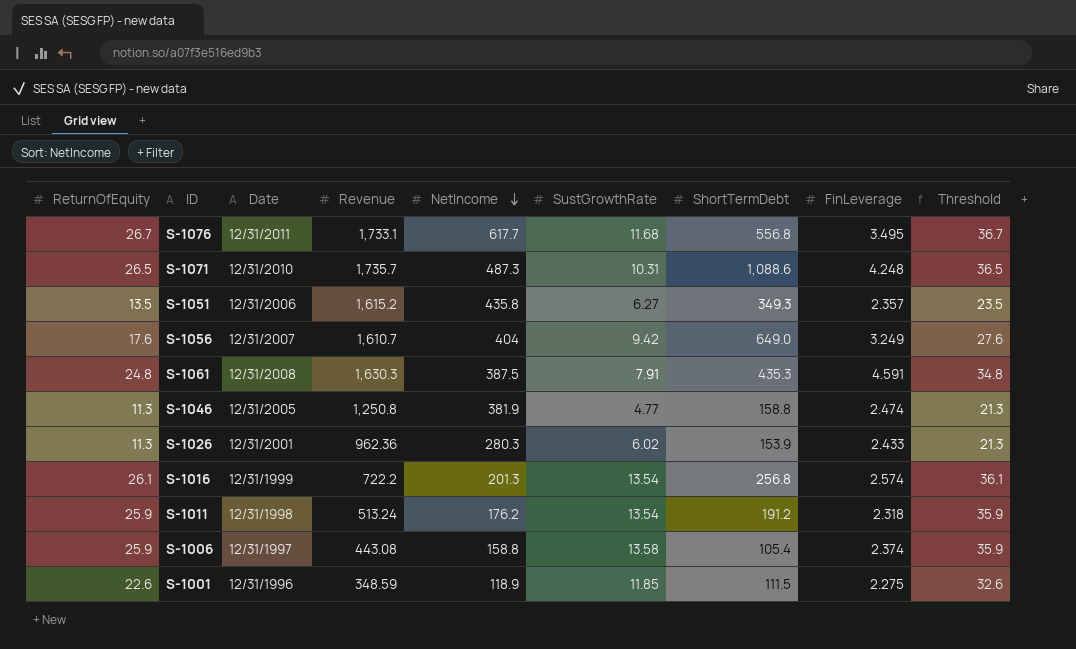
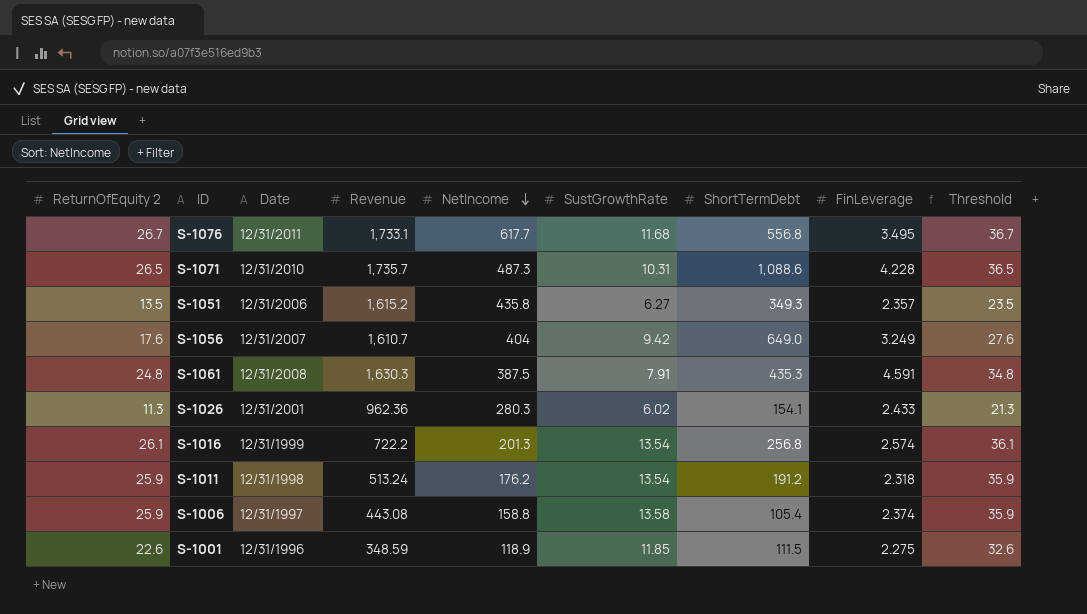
column name: ReturnOfEquity -> ReturnOfEquity 2
row S-1046: 11.3 | 12/31/2005 | 1,250.8 | 381.9 | 4.77 | 158.8 | 2.474 | 21.3 -> none
S-1071 | FinLeverage: 4.248 -> 4.228
S-1026 | ShortTermDebt: 153.9 -> 154.1

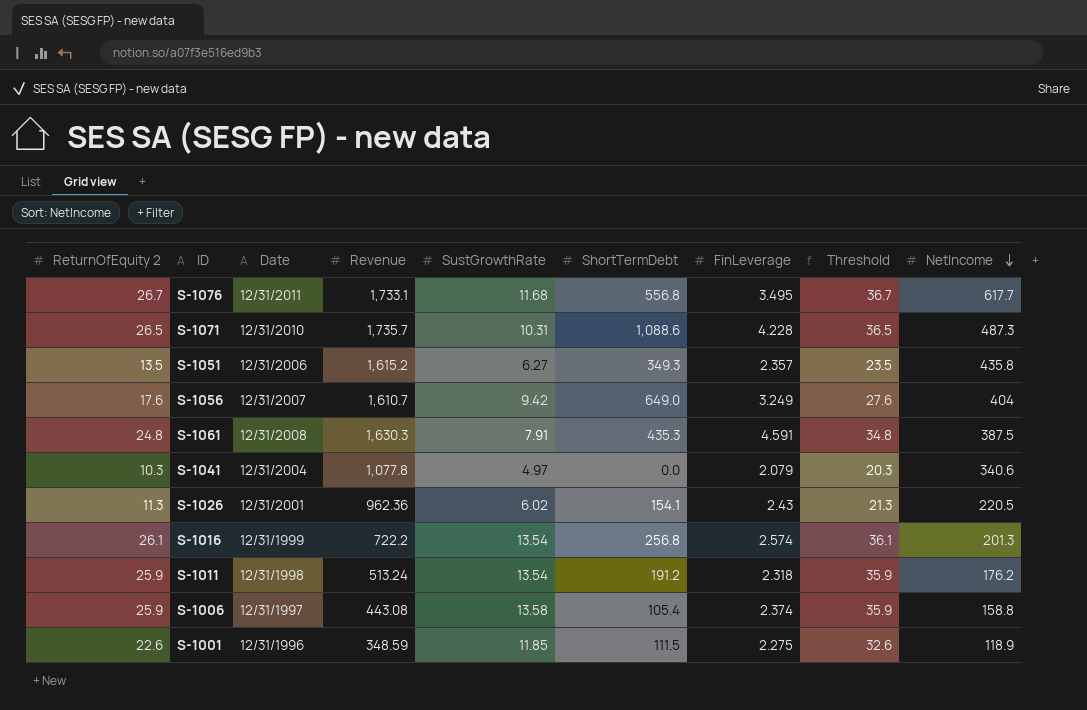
column NetIncome | position: 5 -> 9
row S-1041: none -> 10.3 | 12/31/2004 | 1,077.8 | 4.97 | 0.0 | 2.079 | 20.3 | 340.6
S-1026 | FinLeverage: 2.433 -> 2.43
S-1026 | NetIncome: 280.3 -> 220.5

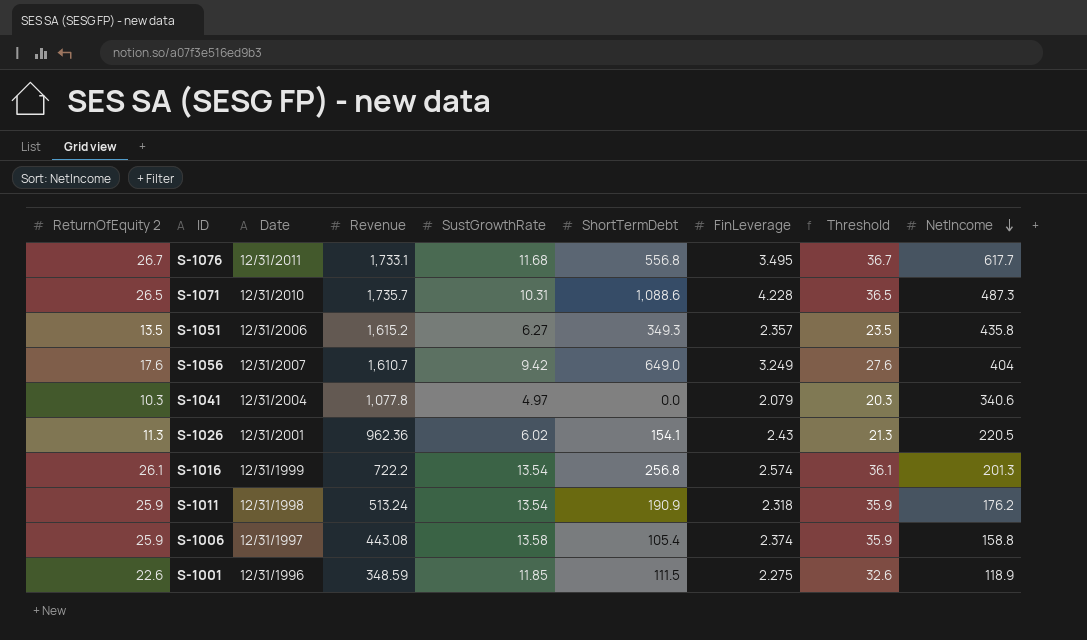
row S-1061: 24.8 | 12/31/2008 | 1,630.3 | 7.91 | 435.3 | 4.591 | 34.8 | 387.5 -> none
S-1011 | ShortTermDebt: 191.2 -> 190.9

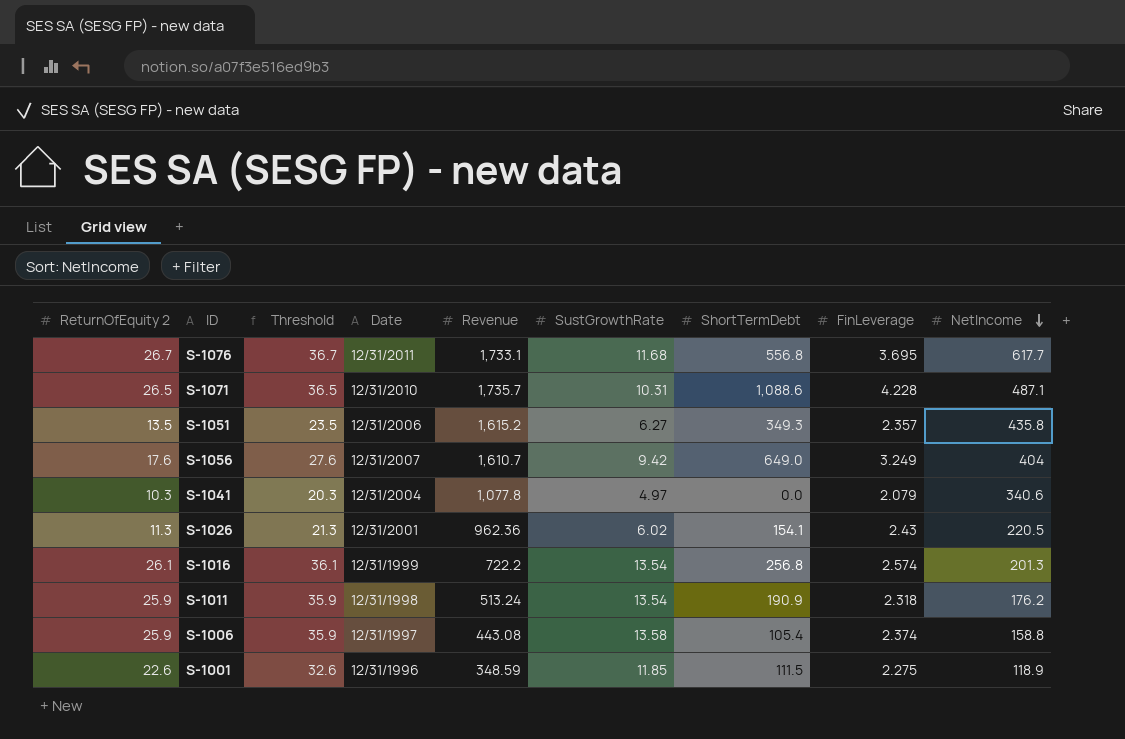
column Threshold | position: 8 -> 3
S-1076 | FinLeverage: 3.495 -> 3.695
S-1071 | NetIncome: 487.3 -> 487.1

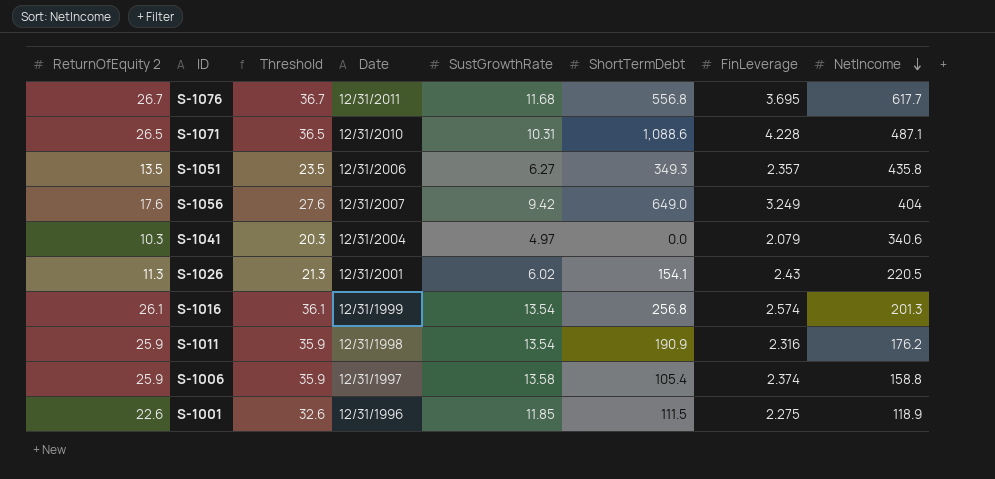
column Revenue | position: 5 -> none
S-1011 | FinLeverage: 2.318 -> 2.316

